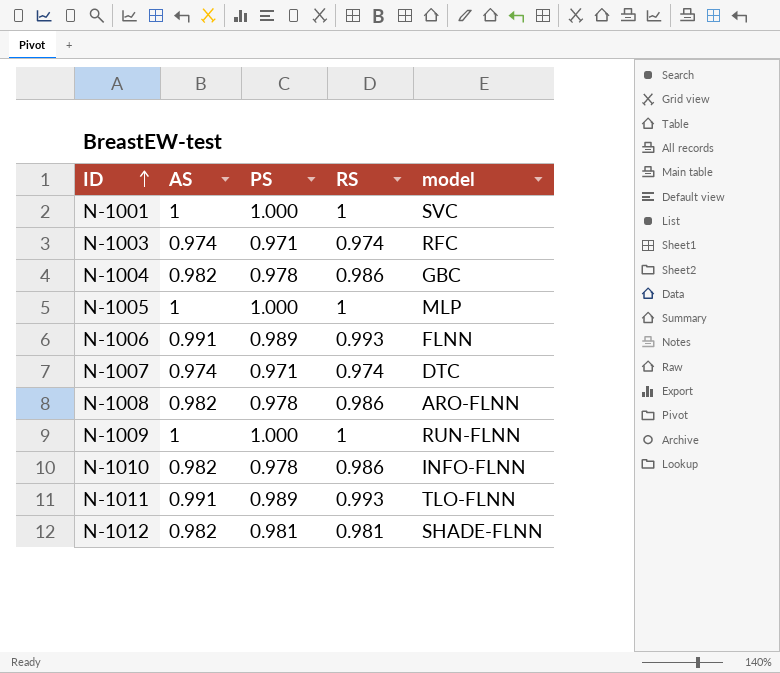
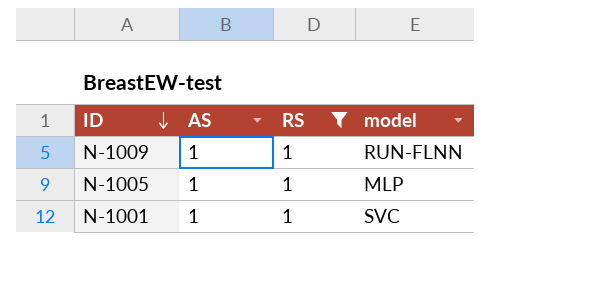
filter: none -> RS = 1
row order: ID ascending -> ID descending
column PS | position: 3 -> none

